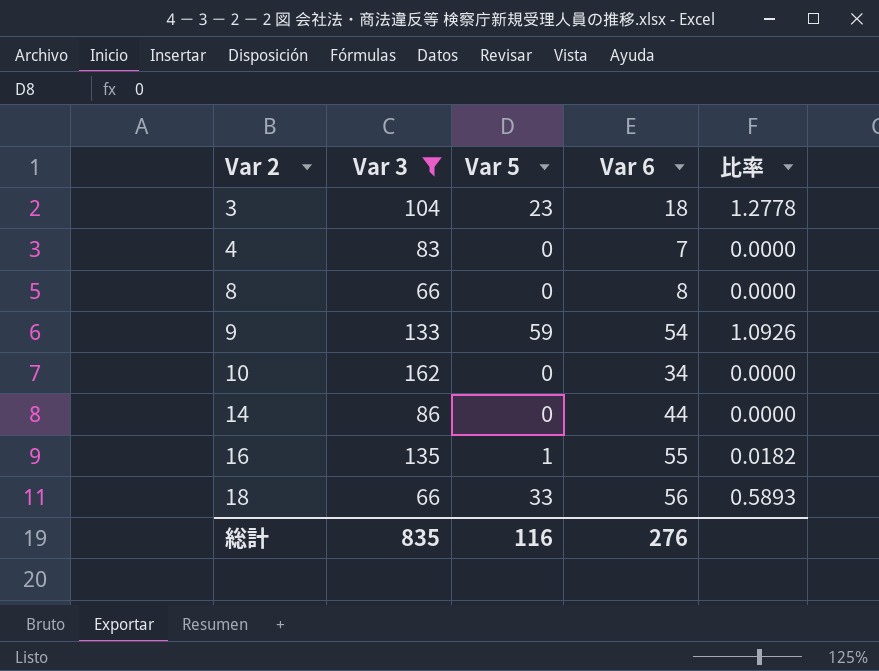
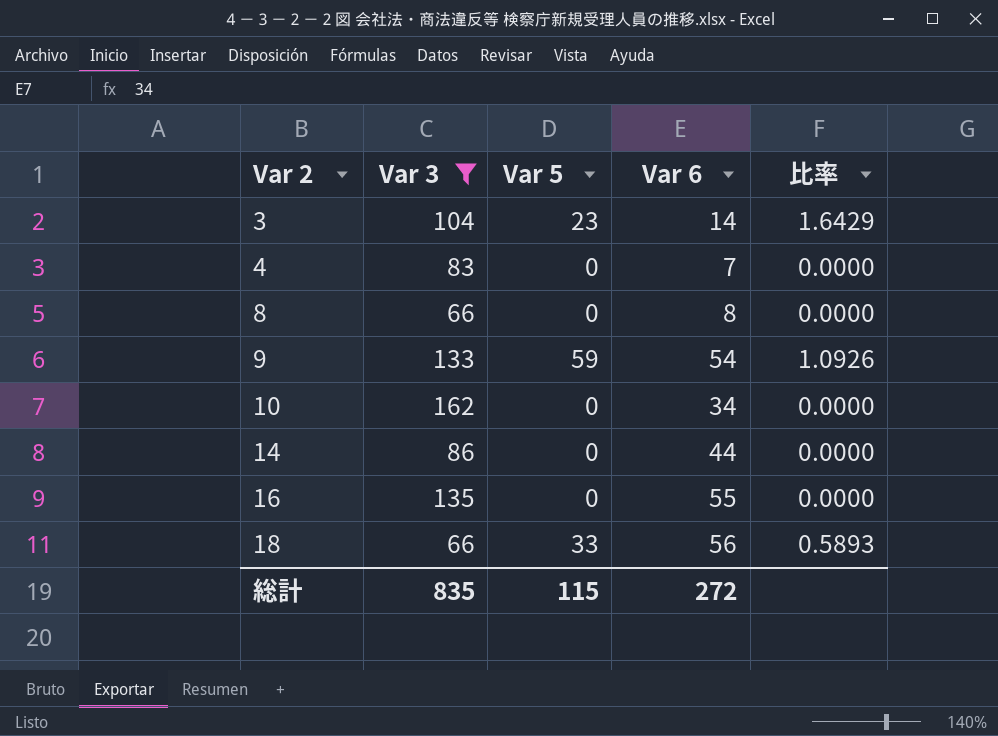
3 | Var 6: 18 -> 14
3 | 比率: 1.2778 -> 1.6429
16 | Var 5: 1 -> 0
16 | 比率: 0.0182 -> 0.0000
総計 | Var 5: 116 -> 115
総計 | Var 6: 276 -> 272

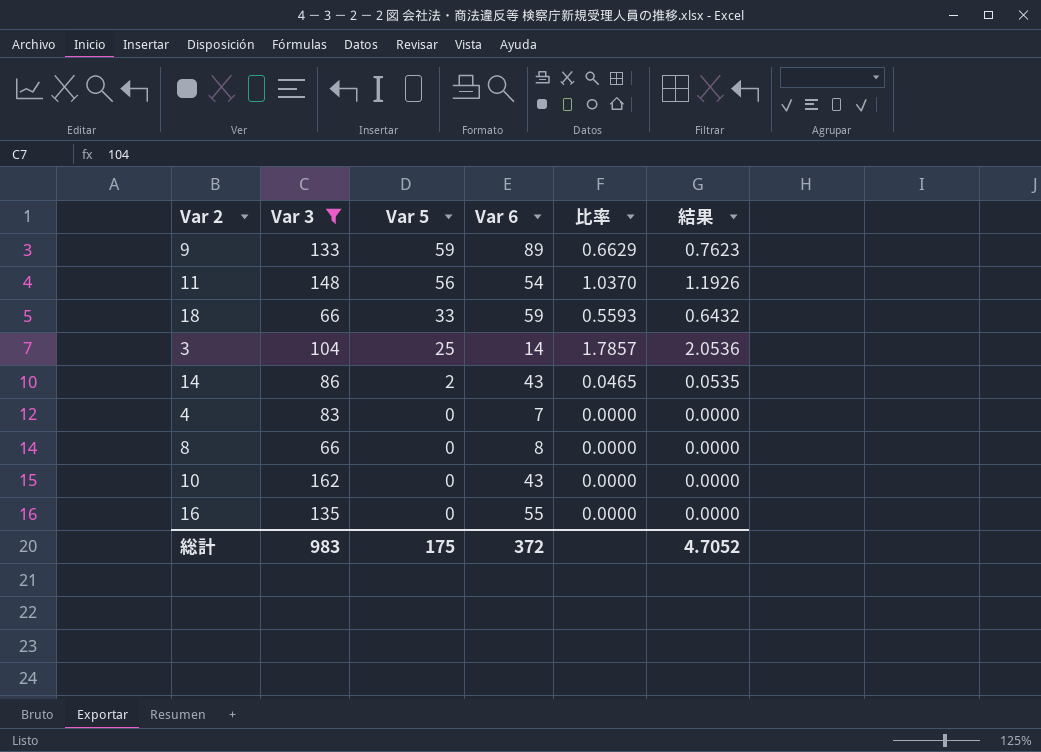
row order: Var 2 ascending -> Var 5 descending
column 結果 | formula: none -> [比率] * 1.15
9 | Var 6: 54 -> 89
9 | 比率: 1.0926 -> 0.6629
row 11: none -> 148 | 56 | 54 | 1.0370 | 1.1926
18 | Var 6: 56 -> 59
18 | 比率: 0.5893 -> 0.5593
3 | Var 5: 23 -> 25
3 | 比率: 1.6429 -> 1.7857
14 | Var 5: 0 -> 2
14 | Var 6: 44 -> 43
14 | 比率: 0.0000 -> 0.0465
10 | Var 6: 34 -> 43
総計 | Var 3: 835 -> 983
総計 | Var 5: 115 -> 175
総計 | Var 6: 272 -> 372

